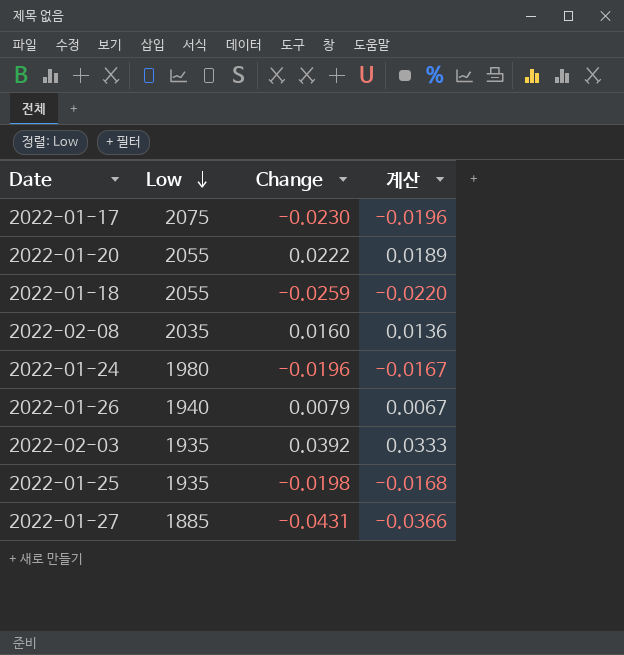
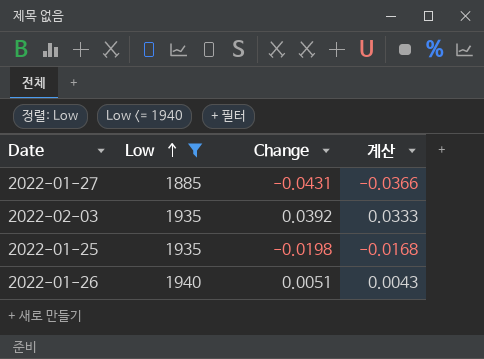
filter: none -> Low <= 1940
row order: Low descending -> Low ascending
2022-01-26 | Change: 0.0079 -> 0.0051
2022-01-26 | 계산: 0.0067 -> 0.0043

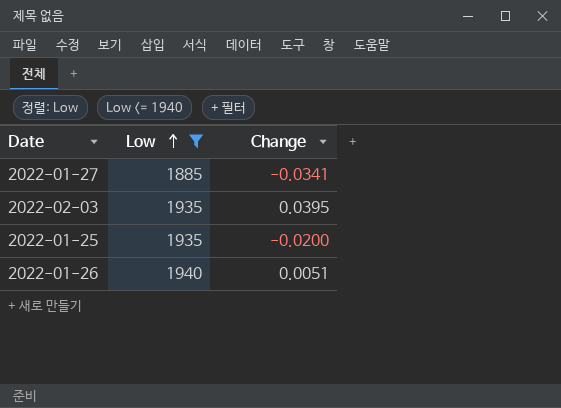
column 계산 | formula: [Change] * 0.85 -> none
2022-01-27 | Change: -0.0431 -> -0.0341
2022-02-03 | Change: 0.0392 -> 0.0395
2022-01-25 | Change: -0.0198 -> -0.0200

